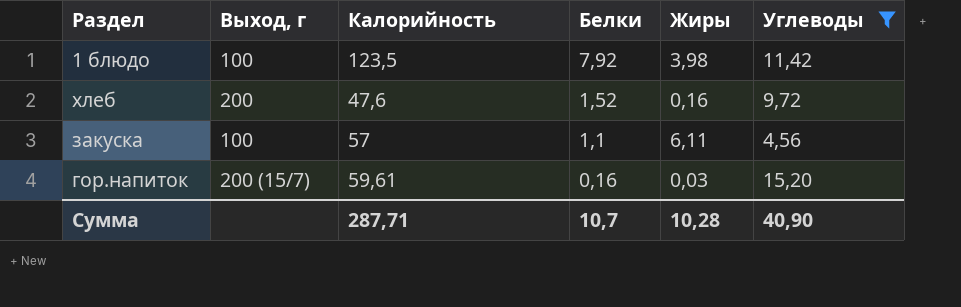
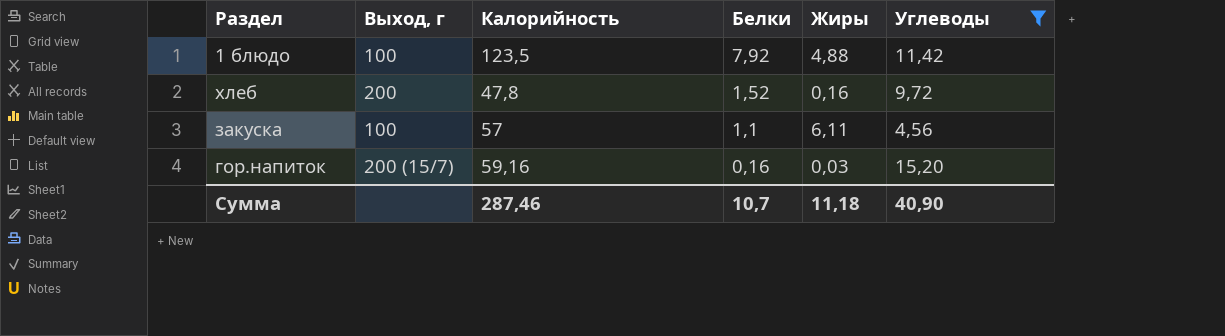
1 блюдо | Жиры: 3,98 -> 4,88
хлеб | Калорийность: 47,6 -> 47,8
гор.напиток | Калорийность: 59,61 -> 59,16
Сумма | Калорийность: 287,71 -> 287,46
Сумма | Жиры: 10,28 -> 11,18

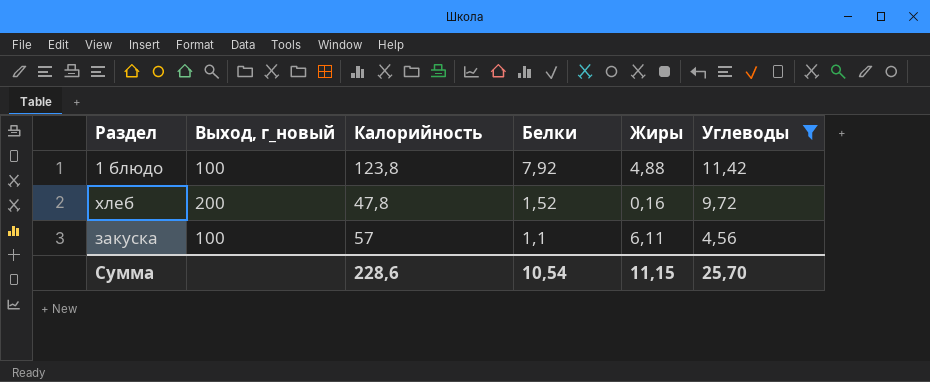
column name: Выход, г -> Выход, г_новый
row гор.напиток: 200 (15/7) | 59,16 | 0,16 | 0,03 | 15,20 -> none
1 блюдо | Калорийность: 123,5 -> 123,8
Сумма | Калорийность: 287,46 -> 228,6
Сумма | Белки: 10,7 -> 10,54
Сумма | Жиры: 11,18 -> 11,15
Сумма | Углеводы: 40,90 -> 25,70

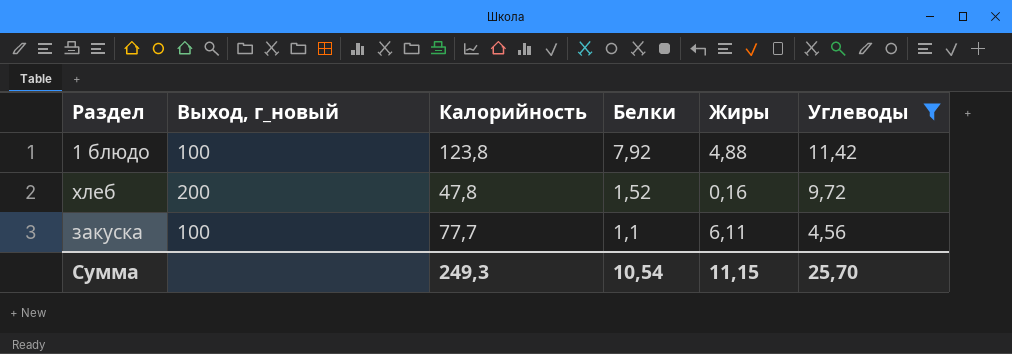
закуска | Калорийность: 57 -> 77,7
Сумма | Калорийность: 228,6 -> 249,3

